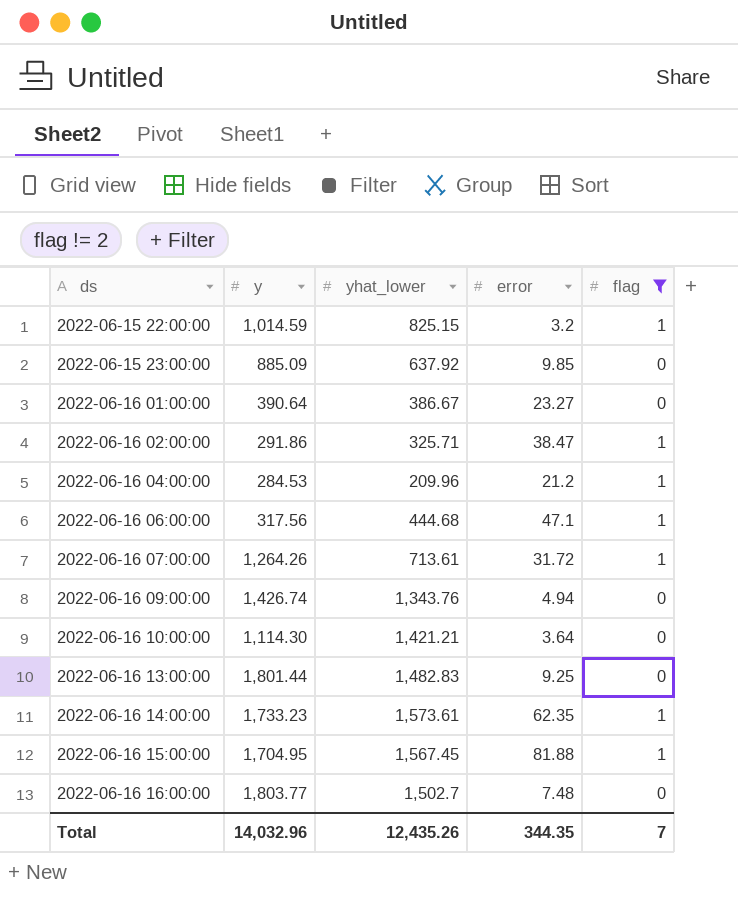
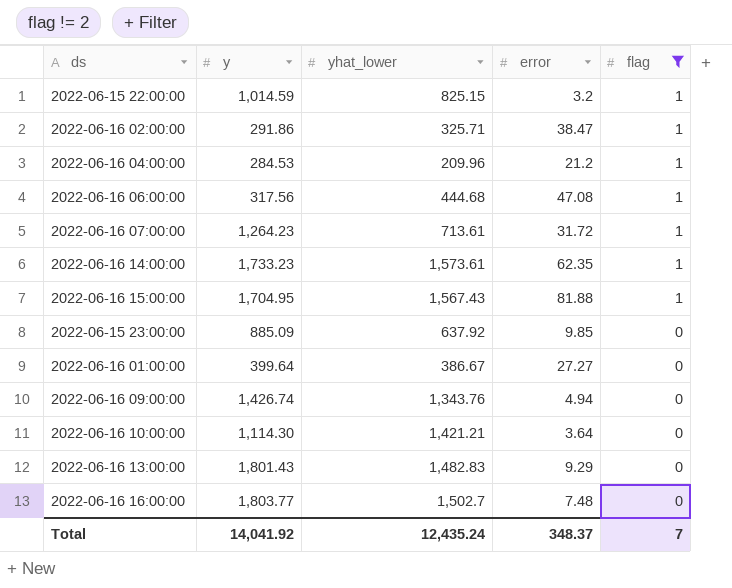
row order: ds ascending -> flag descending
2022-06-16 06:00:00 | error: 47.1 -> 47.08
2022-06-16 07:00:00 | y: 1,264.26 -> 1,264.23
2022-06-16 15:00:00 | yhat_lower: 1,567.45 -> 1,567.43
2022-06-16 01:00:00 | y: 390.64 -> 399.64
2022-06-16 01:00:00 | error: 23.27 -> 27.27
2022-06-16 13:00:00 | y: 1,801.44 -> 1,801.43
2022-06-16 13:00:00 | error: 9.25 -> 9.29
Total | y: 14,032.96 -> 14,041.92
Total | yhat_lower: 12,435.26 -> 12,435.24
Total | error: 344.35 -> 348.37

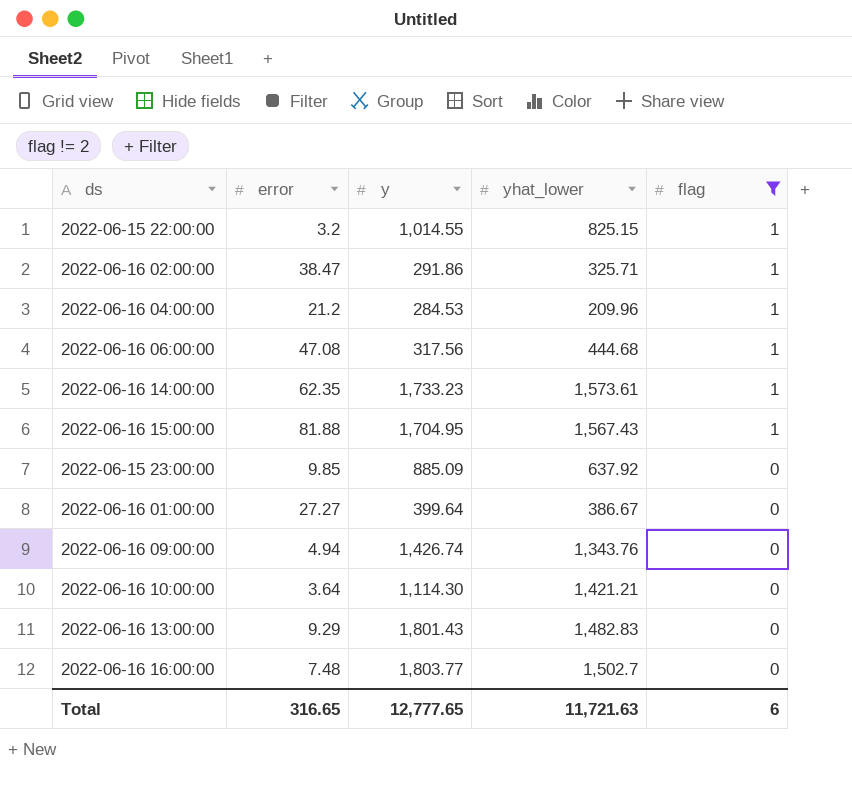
column error | position: 4 -> 2
row 2022-06-16 07:00:00: 1,264.23 | 713.61 | 31.72 | 1 -> none
2022-06-15 22:00:00 | y: 1,014.59 -> 1,014.55
Total | error: 348.37 -> 316.65
Total | y: 14,041.92 -> 12,777.65
Total | yhat_lower: 12,435.24 -> 11,721.63
Total | flag: 7 -> 6

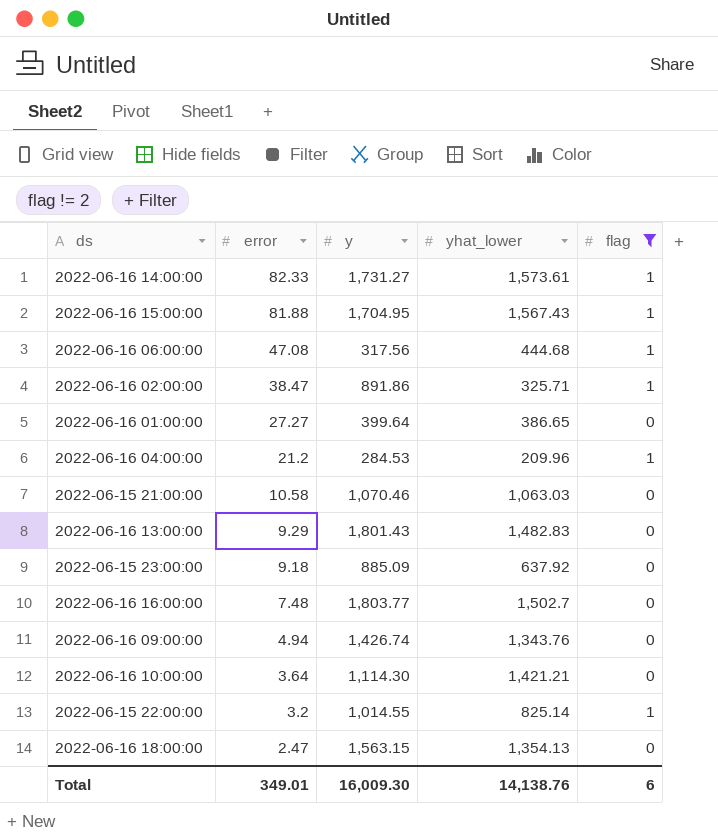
row order: flag descending -> error descending
2022-06-16 14:00:00 | error: 62.35 -> 82.33
2022-06-16 14:00:00 | y: 1,733.23 -> 1,731.27
2022-06-16 02:00:00 | y: 291.86 -> 891.86
2022-06-16 01:00:00 | yhat_lower: 386.67 -> 386.65
row 2022-06-15 21:00:00: none -> 10.58 | 1,070.46 | 1,063.03 | 0
2022-06-15 23:00:00 | error: 9.85 -> 9.18
2022-06-15 22:00:00 | yhat_lower: 825.15 -> 825.14
row 2022-06-16 18:00:00: none -> 2.47 | 1,563.15 | 1,354.13 | 0
Total | error: 316.65 -> 349.01
Total | y: 12,777.65 -> 16,009.30
Total | yhat_lower: 11,721.63 -> 14,138.76

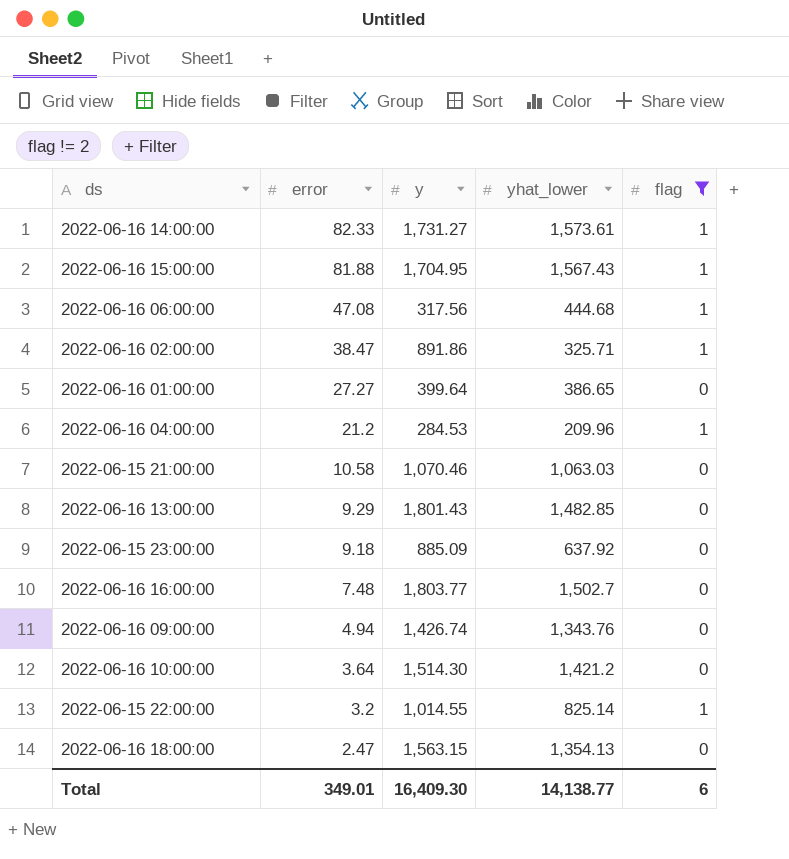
2022-06-16 13:00:00 | yhat_lower: 1,482.83 -> 1,482.85
2022-06-16 10:00:00 | y: 1,114.30 -> 1,514.30
2022-06-16 10:00:00 | yhat_lower: 1,421.21 -> 1,421.2
Total | y: 16,009.30 -> 16,409.30
Total | yhat_lower: 14,138.76 -> 14,138.77

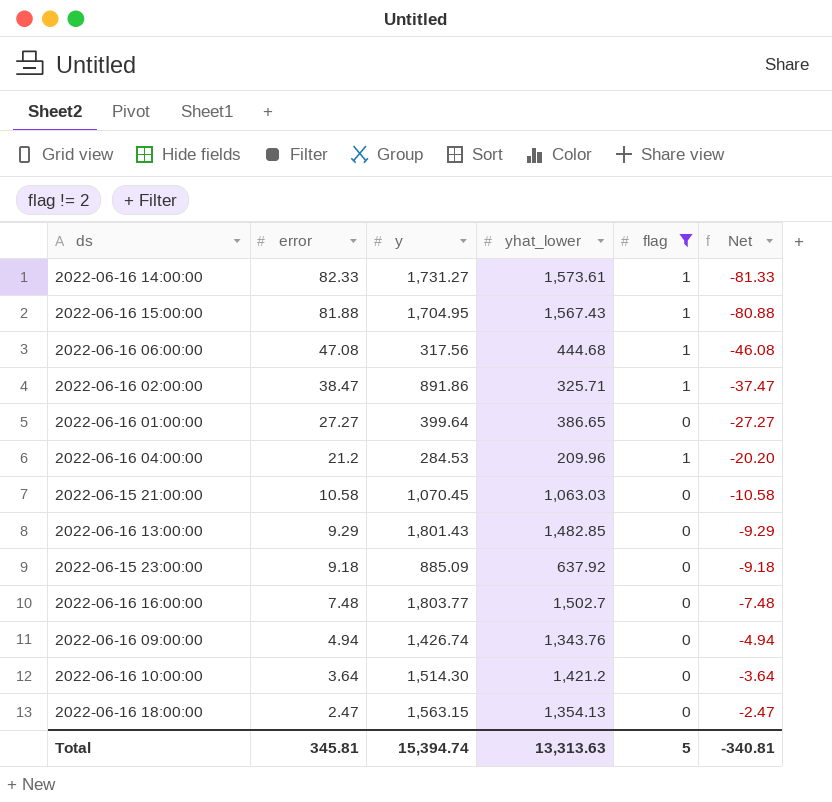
column Net | formula: none -> [flag] - [error]
row 2022-06-15 22:00:00: 3.2 | 1,014.55 | 825.14 | 1 -> none
2022-06-15 21:00:00 | y: 1,070.46 -> 1,070.45
Total | error: 349.01 -> 345.81
Total | y: 16,409.30 -> 15,394.74
Total | yhat_lower: 14,138.77 -> 13,313.63
Total | flag: 6 -> 5

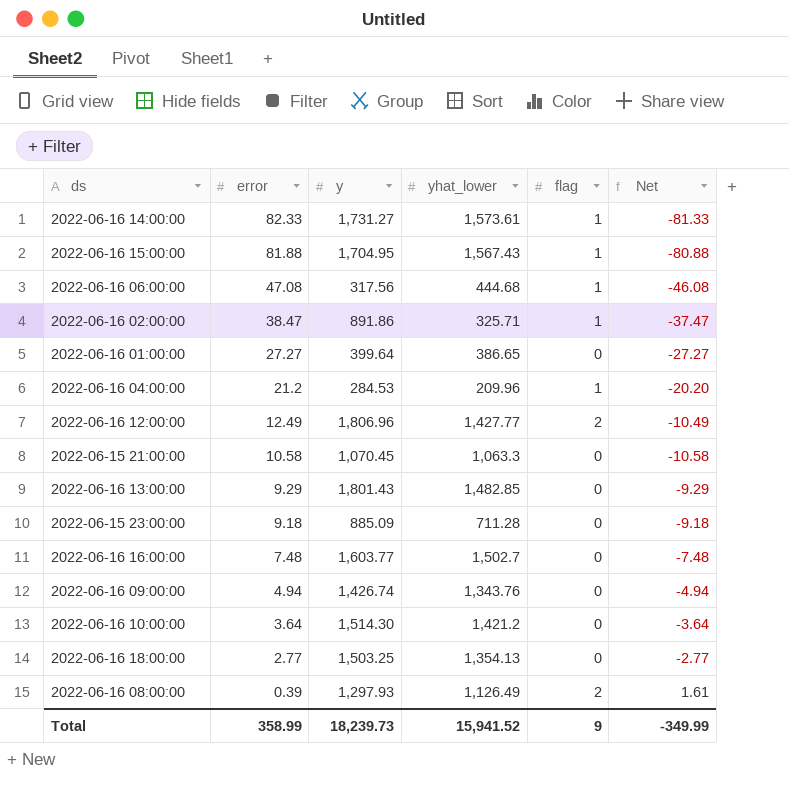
filter: flag != 2 -> none
2022-06-15 21:00:00 | yhat_lower: 1,063.03 -> 1,063.3
2022-06-15 23:00:00 | yhat_lower: 637.92 -> 711.28
2022-06-16 16:00:00 | y: 1,803.77 -> 1,603.77
2022-06-16 18:00:00 | error: 2.47 -> 2.77
2022-06-16 18:00:00 | y: 1,563.15 -> 1,503.25
2022-06-16 18:00:00 | Net: -2.47 -> -2.77
Total | error: 345.81 -> 358.99
Total | y: 15,394.74 -> 18,239.73
Total | yhat_lower: 13,313.63 -> 15,941.52
Total | flag: 5 -> 9
Total | Net: -340.81 -> -349.99

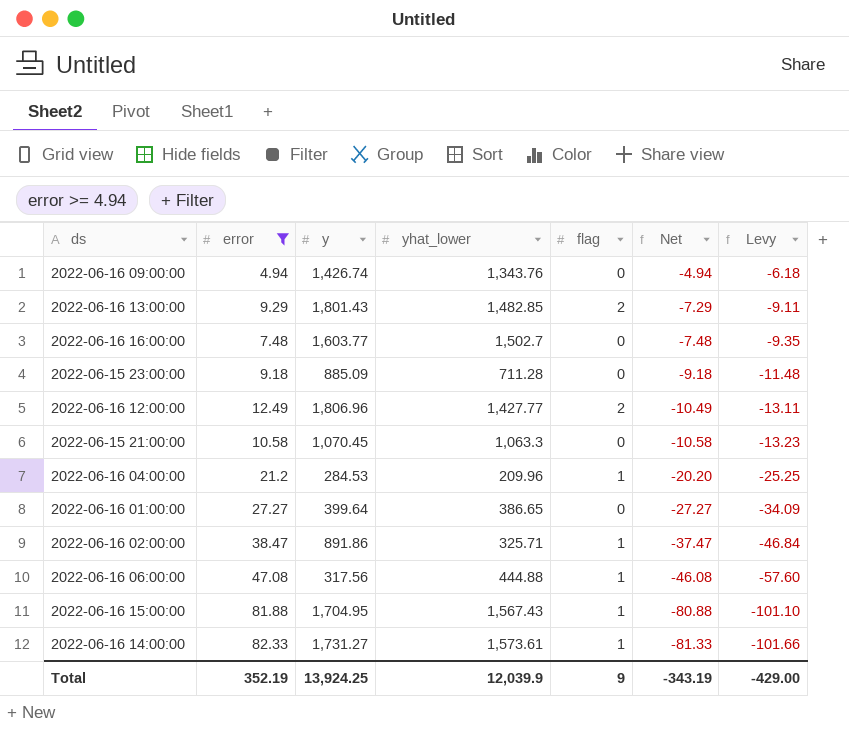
filter: none -> error >= 4.94
row order: error descending -> Net descending
column Levy | formula: none -> [Net] * 1.25
2022-06-16 13:00:00 | flag: 0 -> 2
2022-06-16 13:00:00 | Net: -9.29 -> -7.29
2022-06-16 06:00:00 | yhat_lower: 444.68 -> 444.88
Total | error: 358.99 -> 352.19
Total | y: 18,239.73 -> 13,924.25
Total | yhat_lower: 15,941.52 -> 12,039.9
Total | Net: -349.99 -> -343.19

